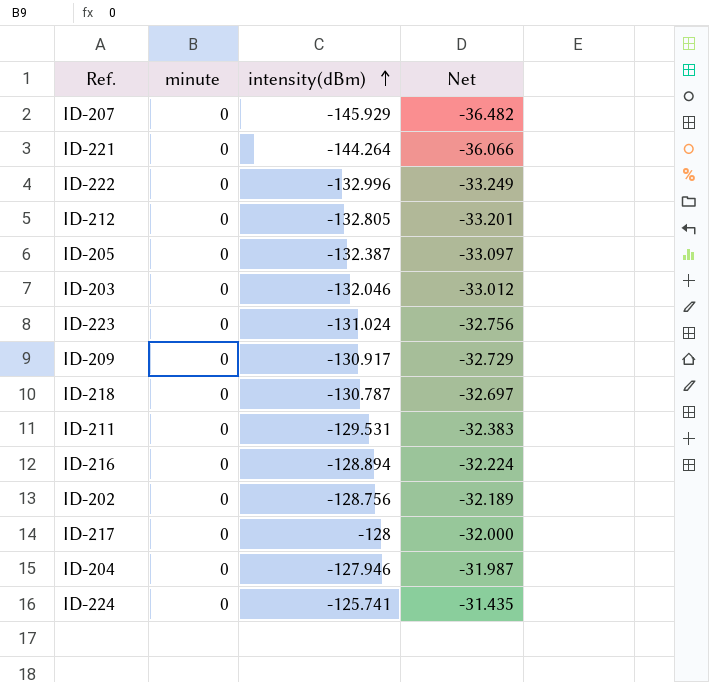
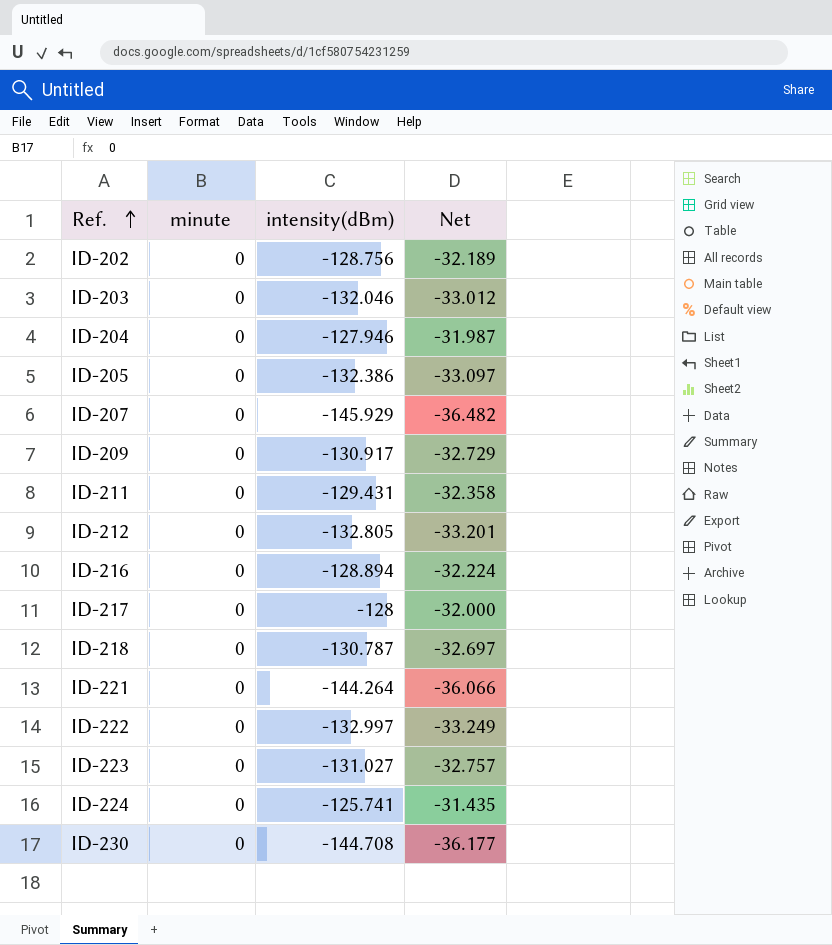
row order: intensity(dBm) ascending -> Ref. ascending
ID-205 | intensity(dBm): -132.387 -> -132.386
ID-211 | intensity(dBm): -129.531 -> -129.431
ID-211 | Net: -32.383 -> -32.358
ID-222 | intensity(dBm): -132.996 -> -132.997
ID-223 | intensity(dBm): -131.024 -> -131.027
ID-223 | Net: -32.756 -> -32.757
row ID-230: none -> 0 | -144.708 | -36.177

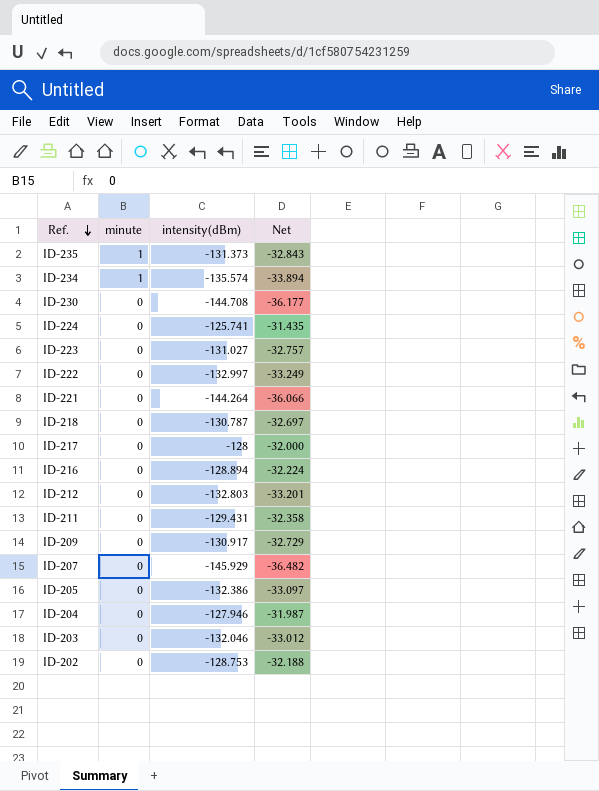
row order: Ref. ascending -> Ref. descending
row ID-235: none -> 1 | -131.373 | -32.843
row ID-234: none -> 1 | -135.574 | -33.894
ID-212 | intensity(dBm): -132.805 -> -132.803
ID-202 | intensity(dBm): -128.756 -> -128.753
ID-202 | Net: -32.189 -> -32.188

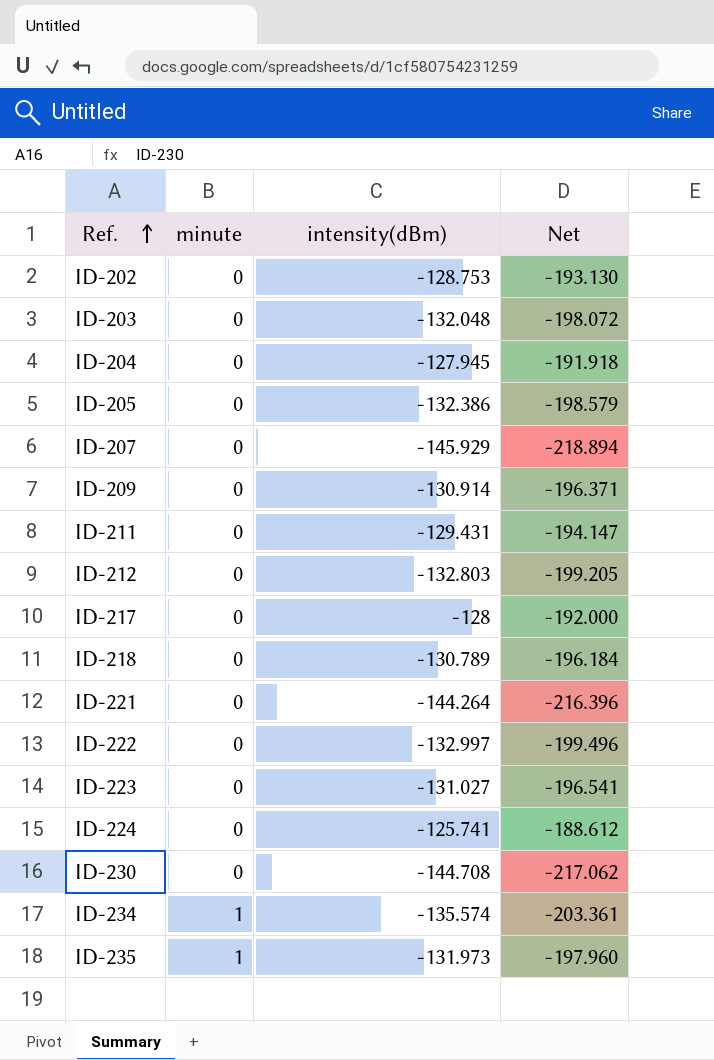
row order: Ref. descending -> Ref. ascending
column Net | formula: [intensity(dBm)] * 0.25 -> [intensity(dBm)] * 1.5
row ID-216: 0 | -128.894 | -32.224 -> none
ID-203 | intensity(dBm): -132.046 -> -132.048
ID-204 | intensity(dBm): -127.946 -> -127.945
ID-209 | intensity(dBm): -130.917 -> -130.914
ID-218 | intensity(dBm): -130.787 -> -130.789
ID-235 | intensity(dBm): -131.373 -> -131.973

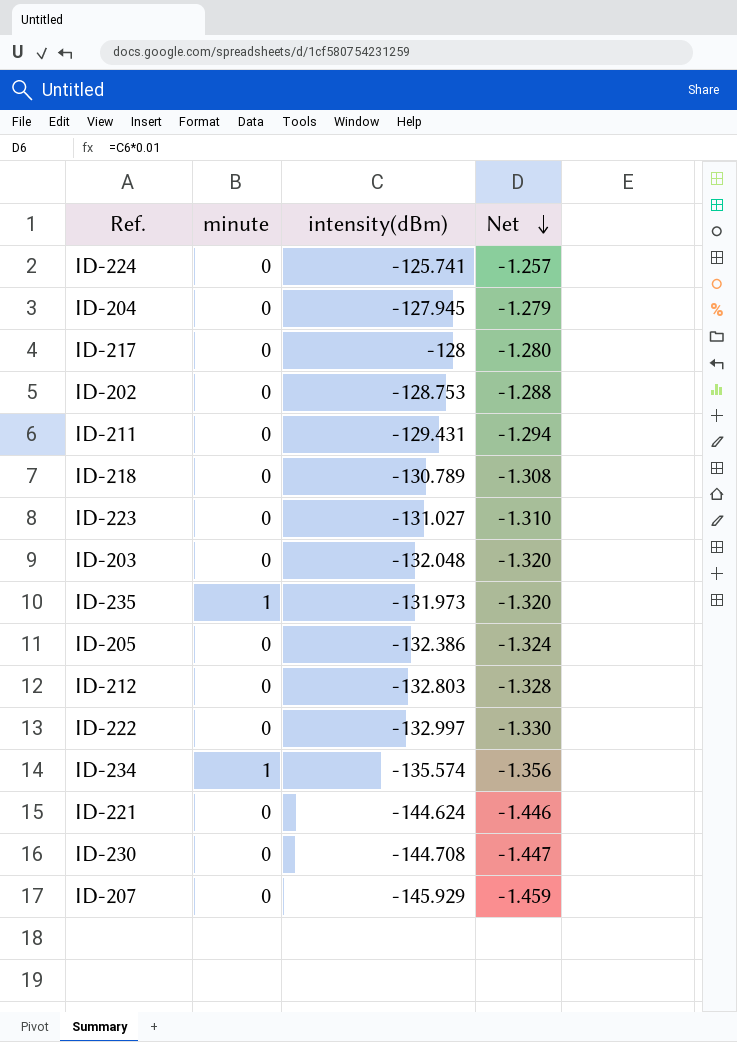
row order: Ref. ascending -> Net descending
column Net | formula: [intensity(dBm)] * 1.5 -> [intensity(dBm)] * 0.01
row ID-209: 0 | -130.914 | -196.371 -> none
ID-221 | intensity(dBm): -144.264 -> -144.624

